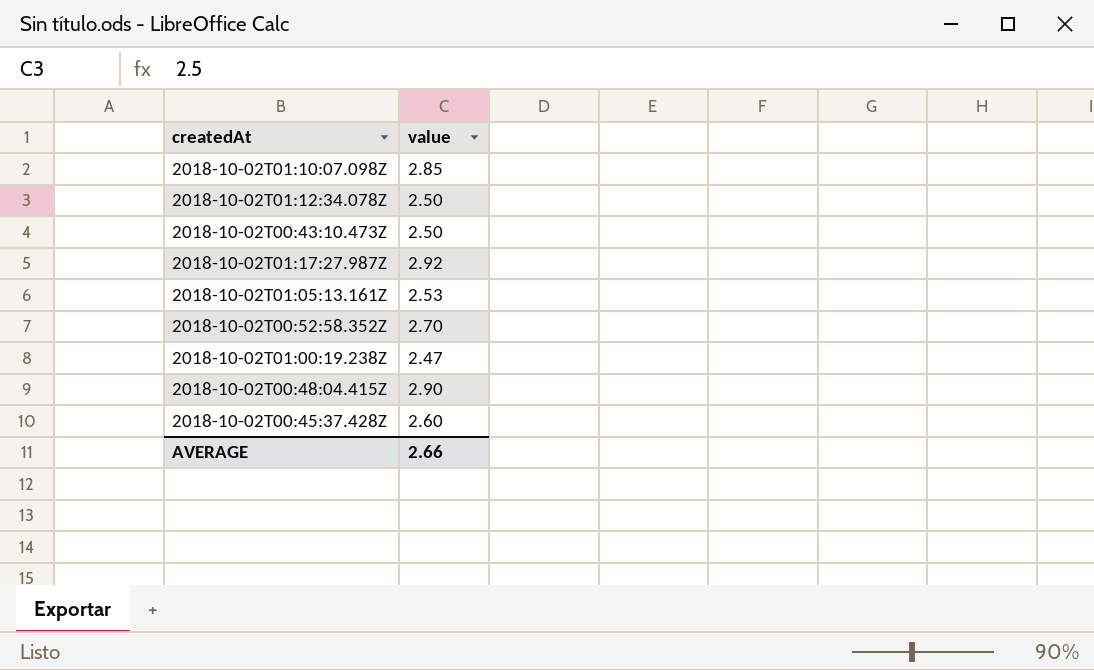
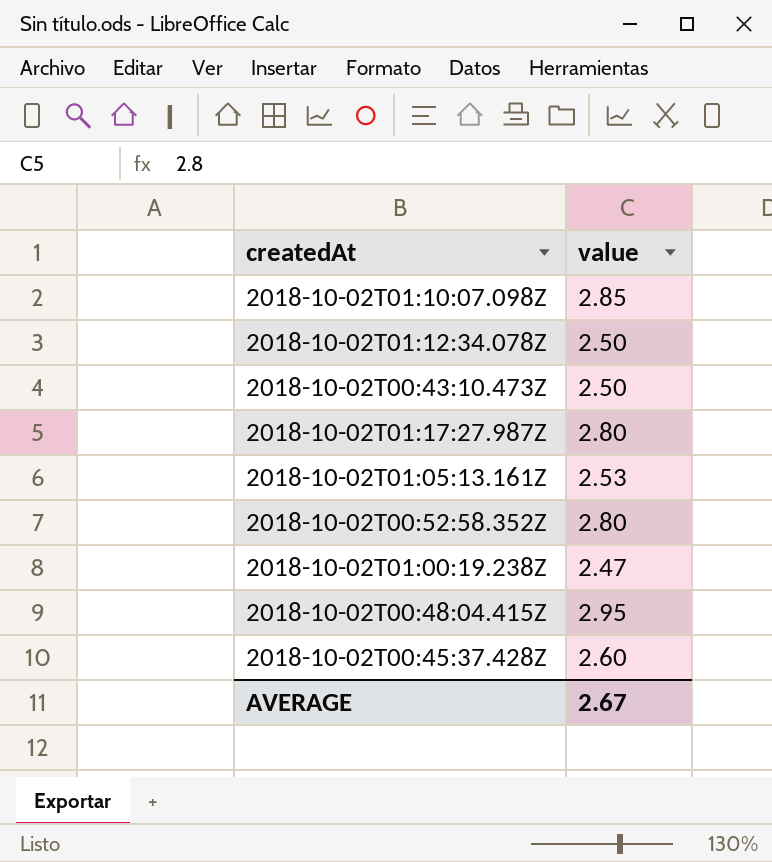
2018-10-02T01:17:27.987Z | value: 2.92 -> 2.80
2018-10-02T00:52:58.352Z | value: 2.70 -> 2.80
2018-10-02T00:48:04.415Z | value: 2.90 -> 2.95
AVERAGE | value: 2.66 -> 2.67

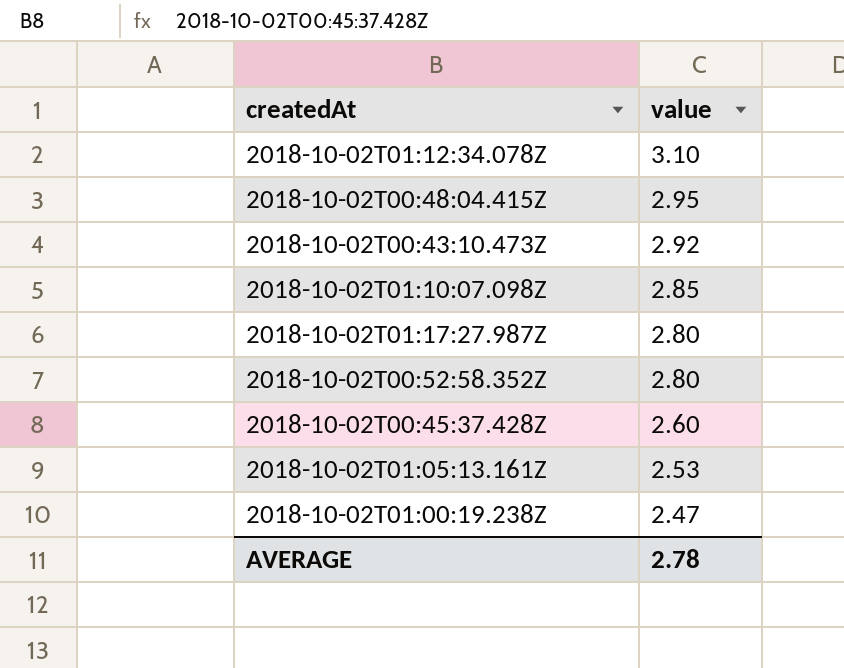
row order: none -> value descending
2018-10-02T01:12:34.078Z | value: 2.50 -> 3.10
2018-10-02T00:43:10.473Z | value: 2.50 -> 2.92
AVERAGE | value: 2.67 -> 2.78

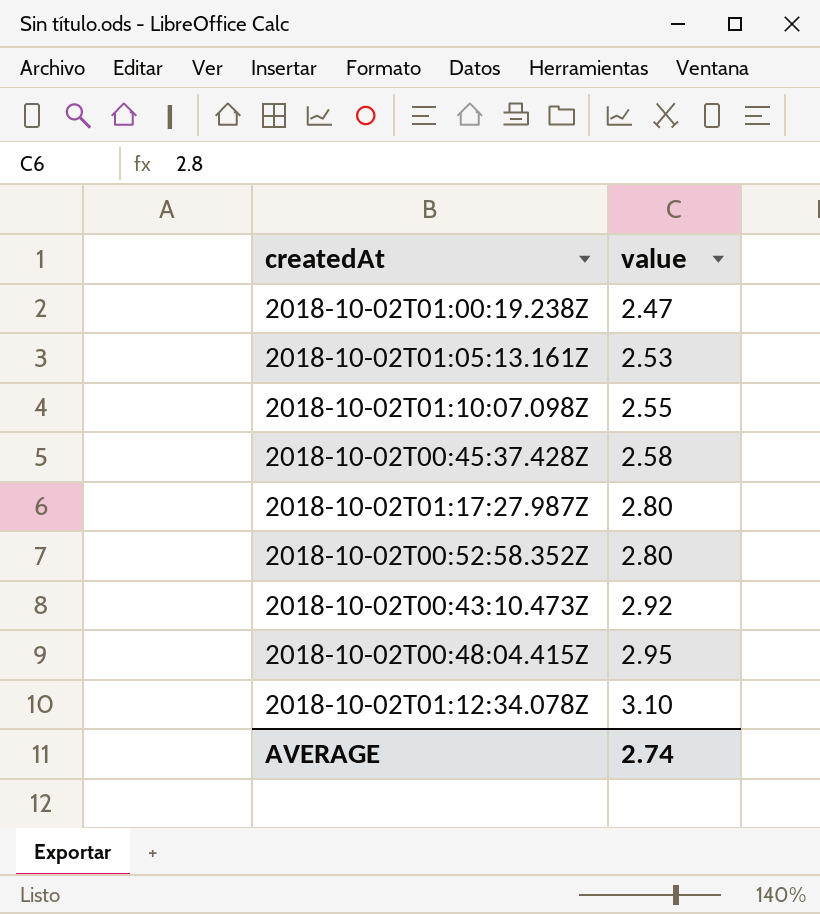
row order: value descending -> value ascending
2018-10-02T01:10:07.098Z | value: 2.85 -> 2.55
2018-10-02T00:45:37.428Z | value: 2.60 -> 2.58
AVERAGE | value: 2.78 -> 2.74

